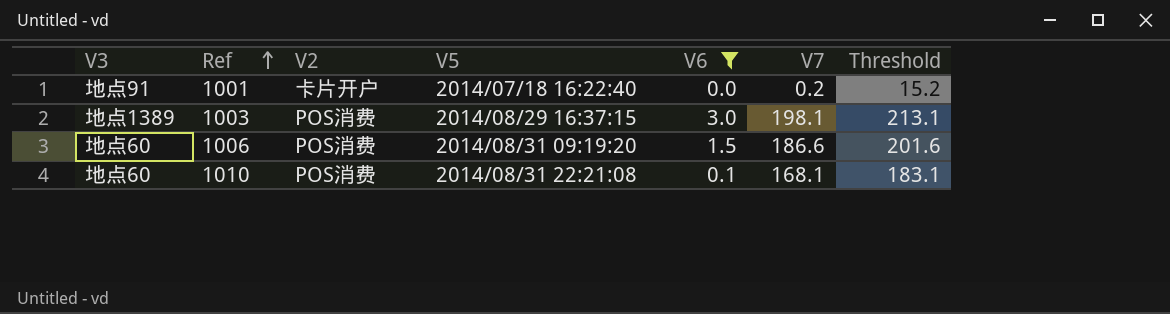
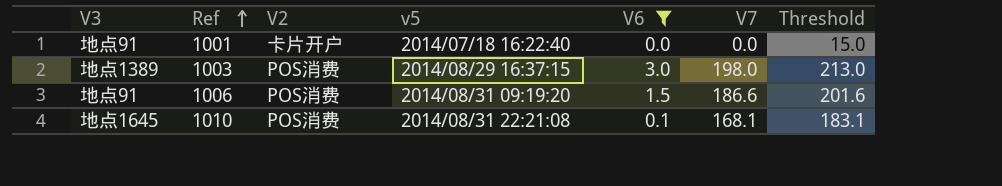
column name: V5 -> v5
1001 | V7: 0.2 -> 0.0
1001 | Threshold: 15.2 -> 15.0
1003 | V7: 198.1 -> 198.0
1003 | Threshold: 213.1 -> 213.0
1006 | V3: 地点60 -> 地点91
1010 | V3: 地点60 -> 地点1645

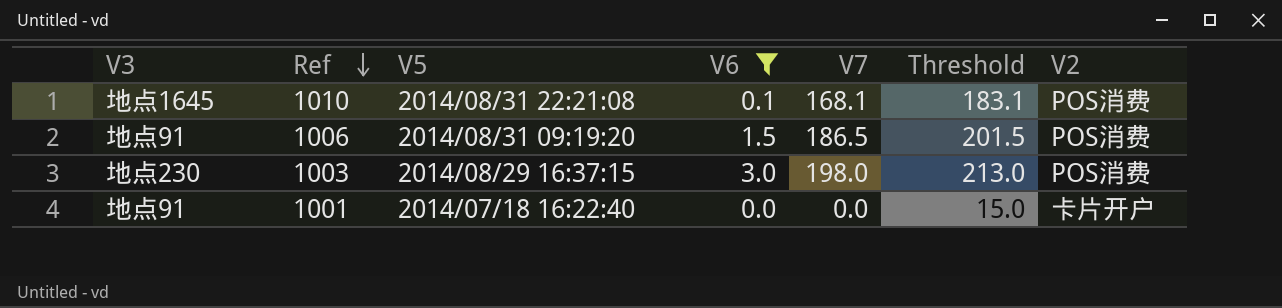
row order: Ref ascending -> Ref descending
column name: v5 -> V5
column V2 | position: 3 -> 7
1006 | V7: 186.6 -> 186.5
1006 | Threshold: 201.6 -> 201.5
1003 | V3: 地点1389 -> 地点230

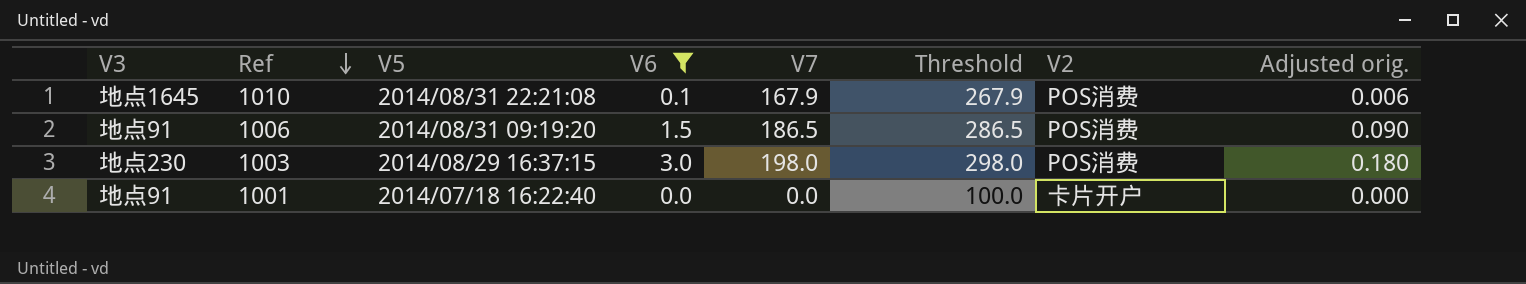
column Threshold | formula: [V7] + 15 -> [V7] + 100
column Adjusted orig. | formula: none -> [V6] * 0.06
1010 | V7: 168.1 -> 167.9

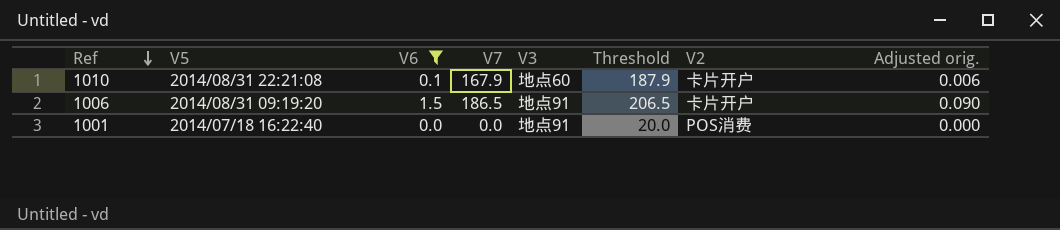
column V3 | position: 1 -> 5
column Threshold | formula: [V7] + 100 -> [V7] + 20
row 1003: 地点230 | 2014/08/29 16:37:15 | 3.0 | 198.0 | 298.0 | POS消费 | 0.180 -> none
1010 | V3: 地点1645 -> 地点60
1010 | V2: POS消费 -> 卡片开户
1006 | V2: POS消费 -> 卡片开户
1001 | V2: 卡片开户 -> POS消费

